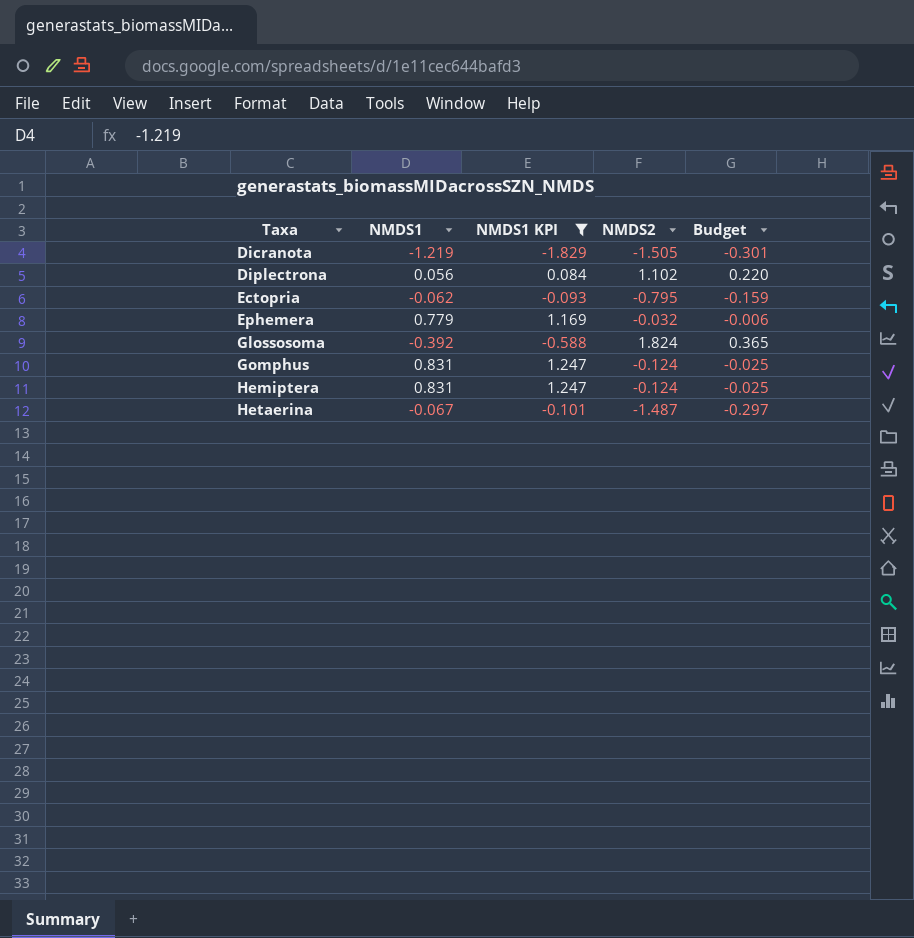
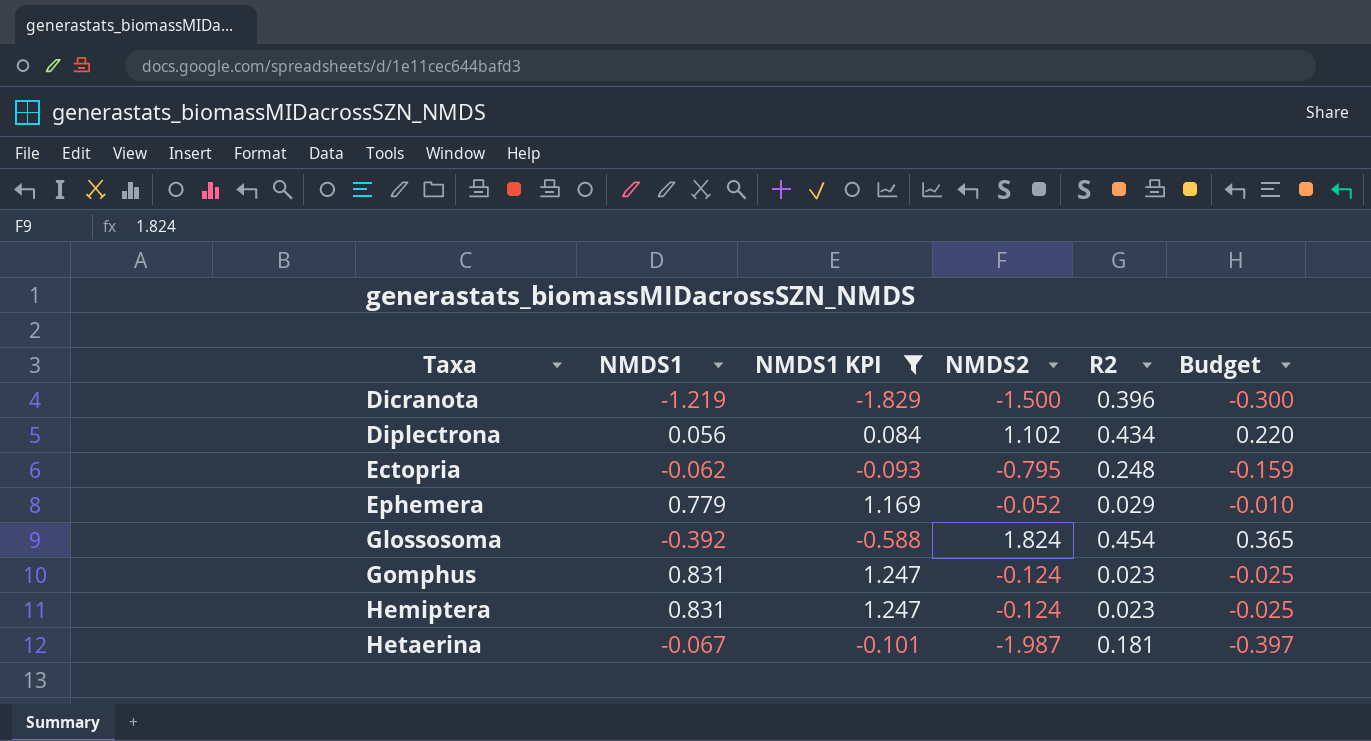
column R2 | position: none -> 5
Dicranota | NMDS2: -1.505 -> -1.500
Dicranota | Budget: -0.301 -> -0.300
Ephemera | NMDS2: -0.032 -> -0.052
Ephemera | Budget: -0.006 -> -0.010
Hetaerina | NMDS2: -1.487 -> -1.987
Hetaerina | Budget: -0.297 -> -0.397

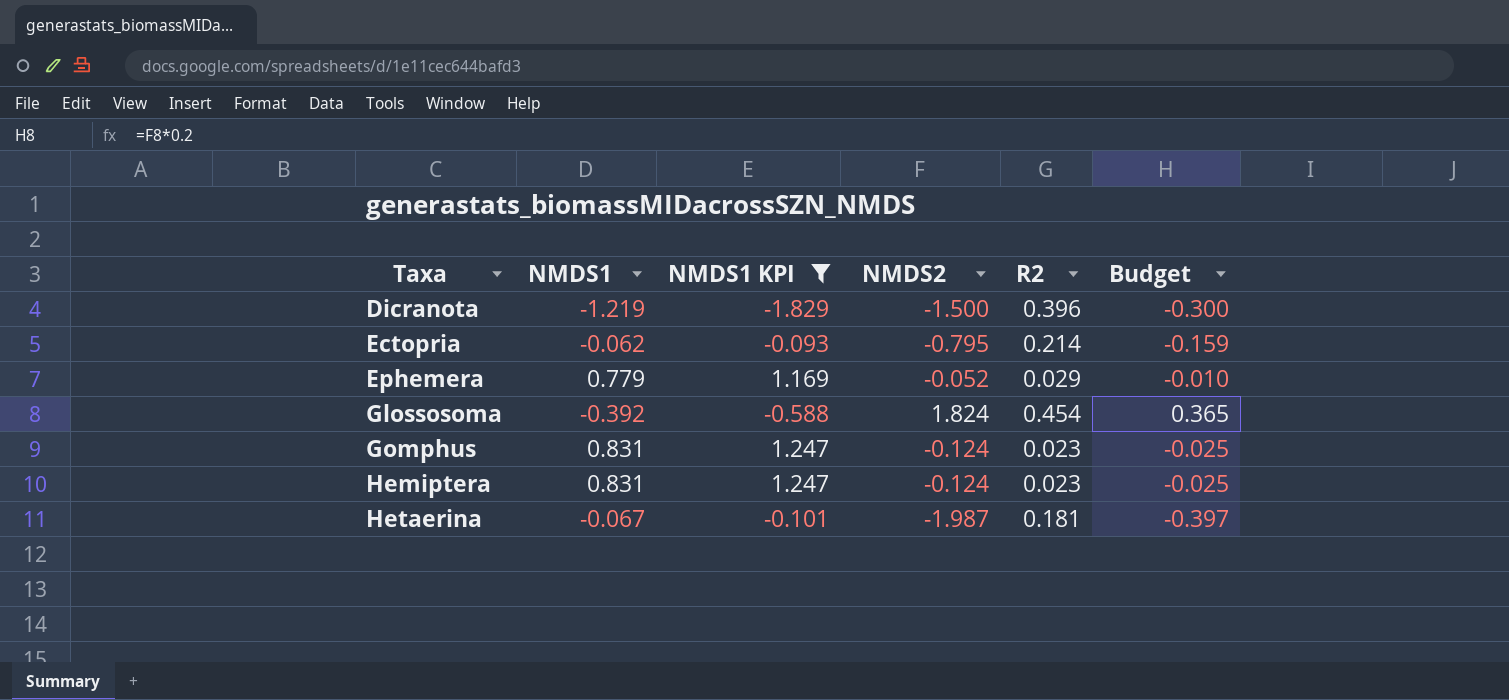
row Diplectrona: 0.056 | 0.084 | 1.102 | 0.434 | 0.220 -> none
Ectopria | R2: 0.248 -> 0.214

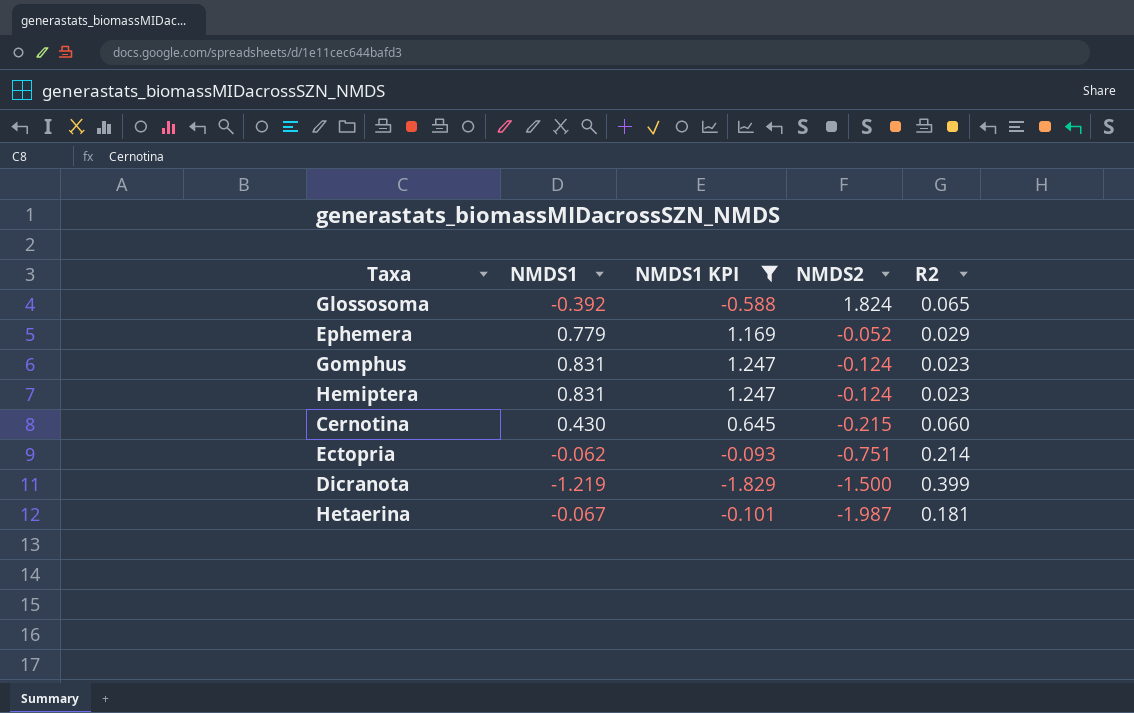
row order: Taxa ascending -> NMDS2 descending
column Budget | formula: [NMDS2] * 0.2 -> none
Glossosoma | R2: 0.454 -> 0.065
row Cernotina: none -> 0.430 | 0.645 | -0.215 | 0.060
Ectopria | NMDS2: -0.795 -> -0.751
Dicranota | R2: 0.396 -> 0.399

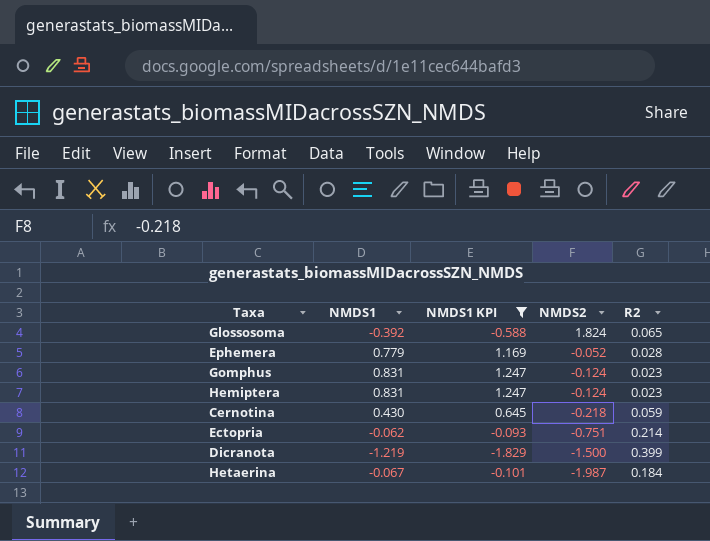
Ephemera | R2: 0.029 -> 0.028
Cernotina | NMDS2: -0.215 -> -0.218
Cernotina | R2: 0.060 -> 0.059
Hetaerina | R2: 0.181 -> 0.184

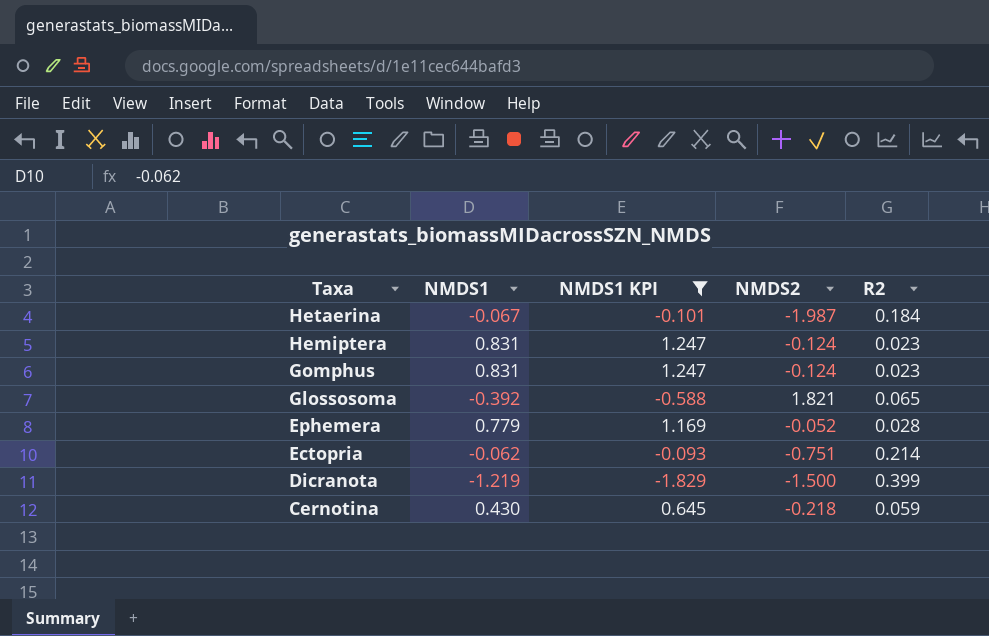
row order: NMDS2 descending -> Taxa descending
Glossosoma | NMDS2: 1.824 -> 1.821

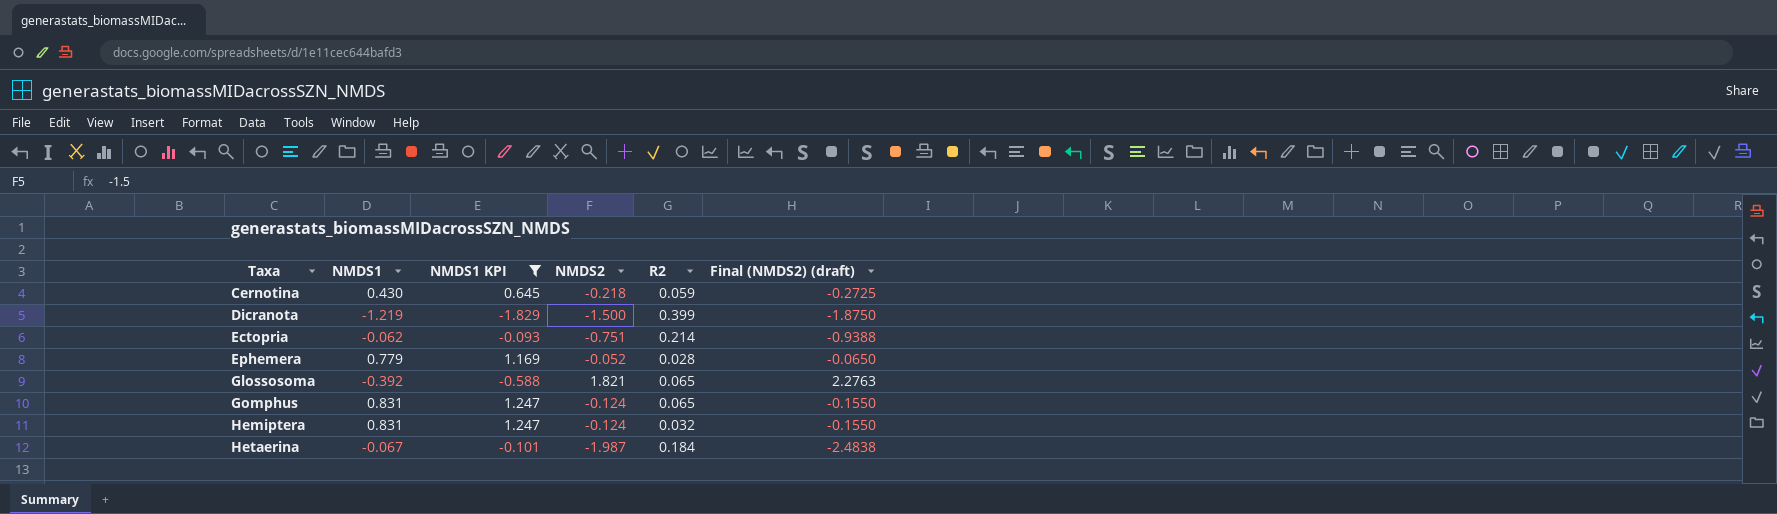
row order: Taxa descending -> Taxa ascending
column Final (NMDS2) (draft) | formula: none -> [NMDS2] * 1.25
Gomphus | R2: 0.023 -> 0.065
Hemiptera | R2: 0.023 -> 0.032

